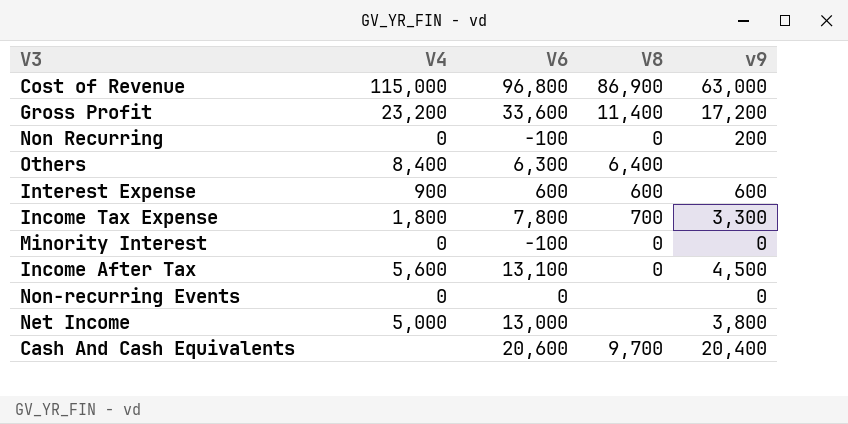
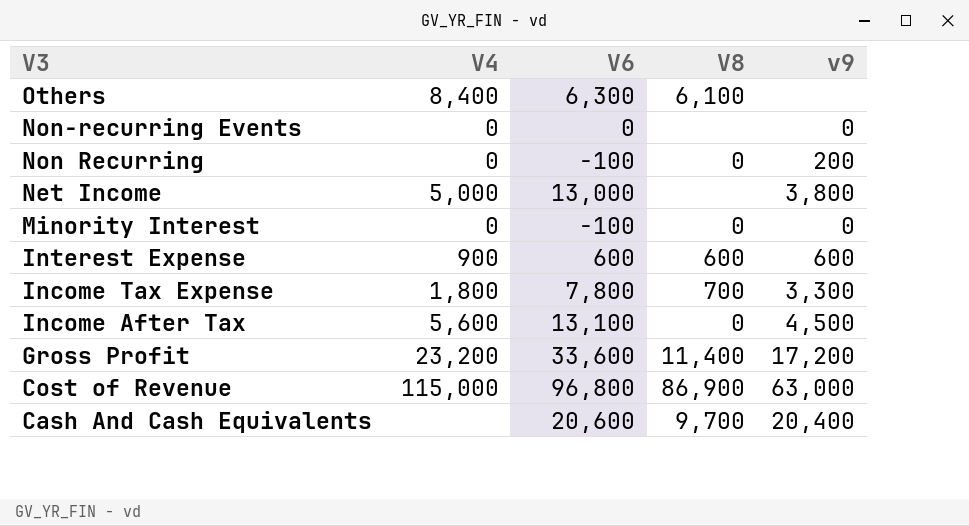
row order: none -> V3 descending
Others | V8: 6,400 -> 6,100

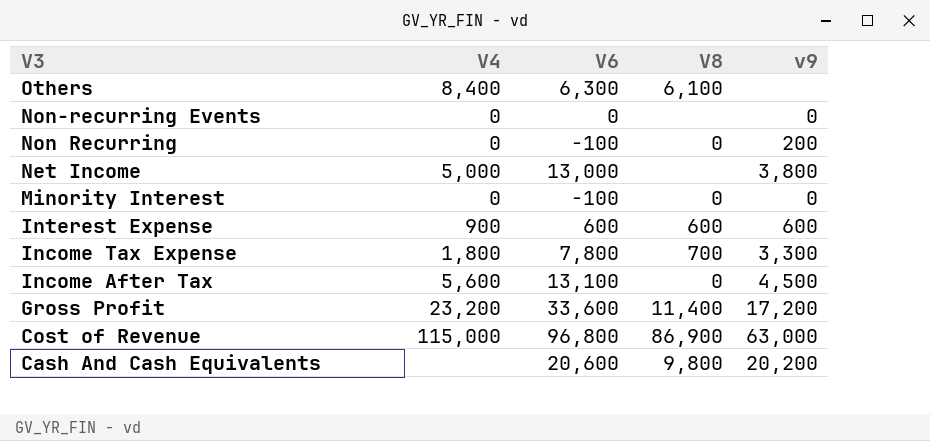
Cash And Cash Equivalents | V8: 9,700 -> 9,800
Cash And Cash Equivalents | v9: 20,400 -> 20,200

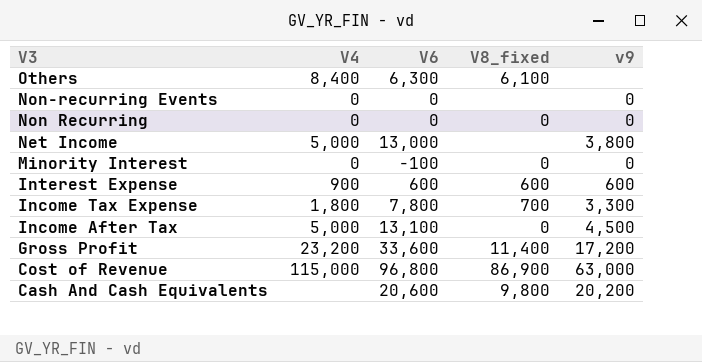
column name: V8 -> V8_fixed
Non Recurring | V6: -100 -> 0
Non Recurring | v9: 200 -> 0
Income After Tax | V4: 5,600 -> 5,000

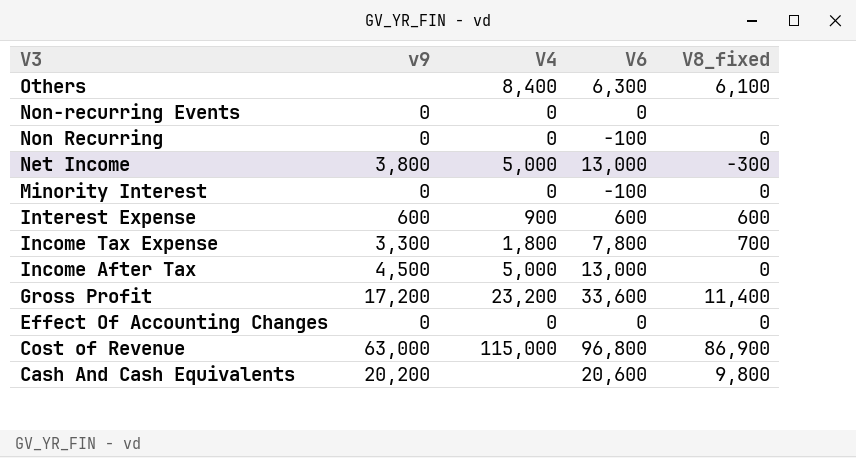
column v9 | position: 5 -> 2
Non Recurring | V6: 0 -> -100
Net Income | V8_fixed: none -> -300
Income After Tax | V6: 13,100 -> 13,000
row Effect Of Accounting Changes: none -> 0 | 0 | 0 | 0

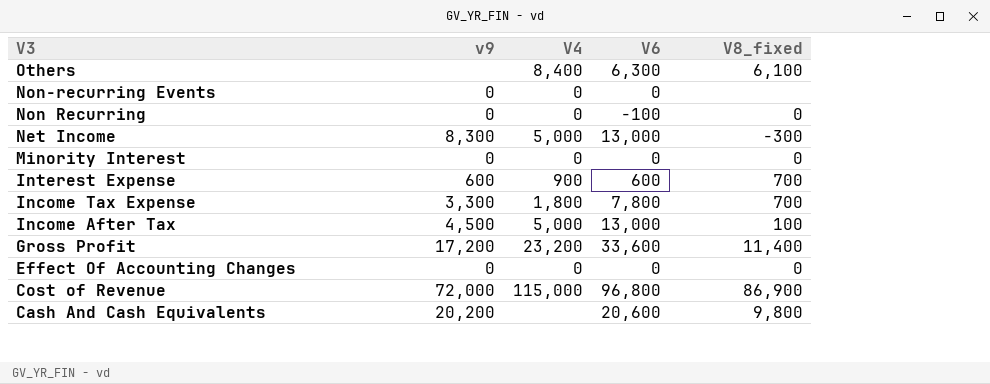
Net Income | v9: 3,800 -> 8,300
Minority Interest | V6: -100 -> 0
Interest Expense | V8_fixed: 600 -> 700
Income After Tax | V8_fixed: 0 -> 100
Cost of Revenue | v9: 63,000 -> 72,000

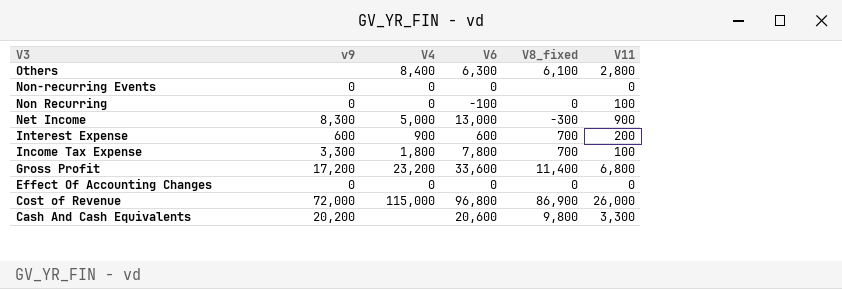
column V11 | position: none -> 6
row Minority Interest: 0 | 0 | 0 | 0 -> none
row Income After Tax: 4,500 | 5,000 | 13,000 | 100 -> none

